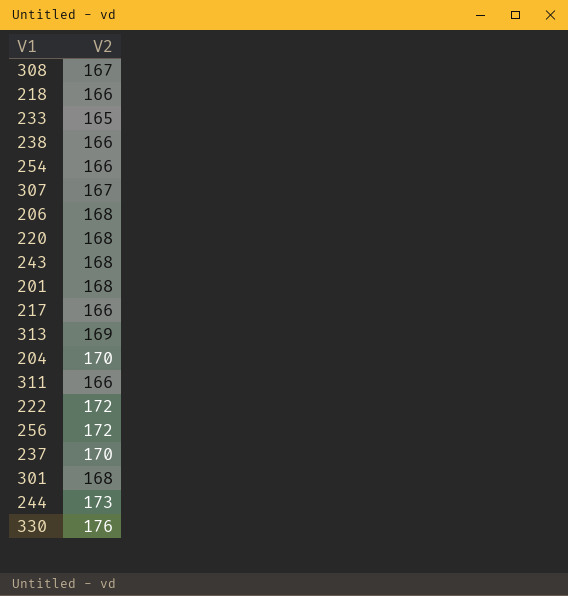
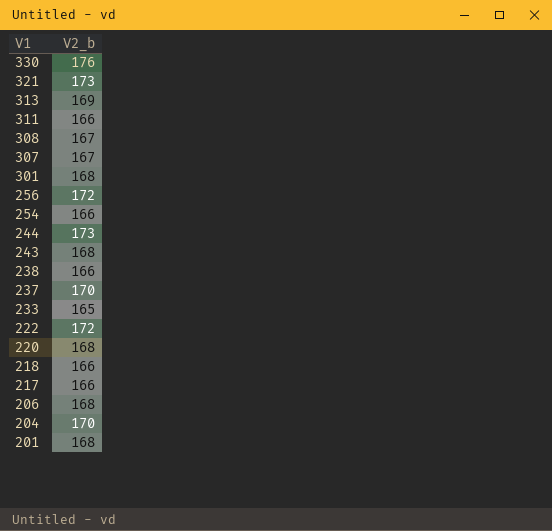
row order: none -> V1 descending
column name: V2 -> V2_b
row 321: none -> 173

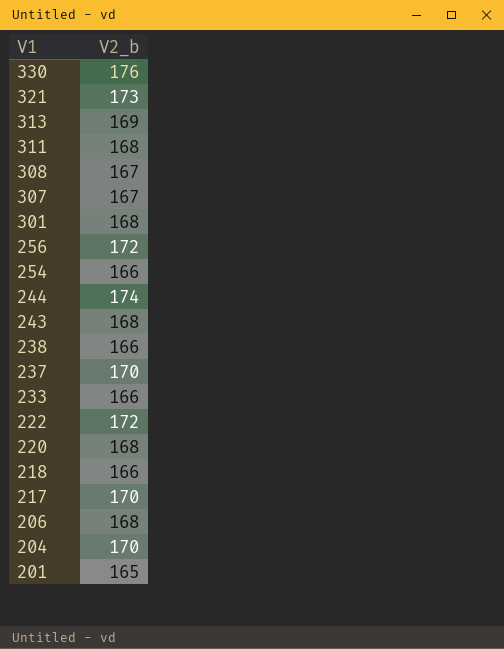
311 | V2_b: 166 -> 168
244 | V2_b: 173 -> 174
233 | V2_b: 165 -> 166
217 | V2_b: 166 -> 170
201 | V2_b: 168 -> 165

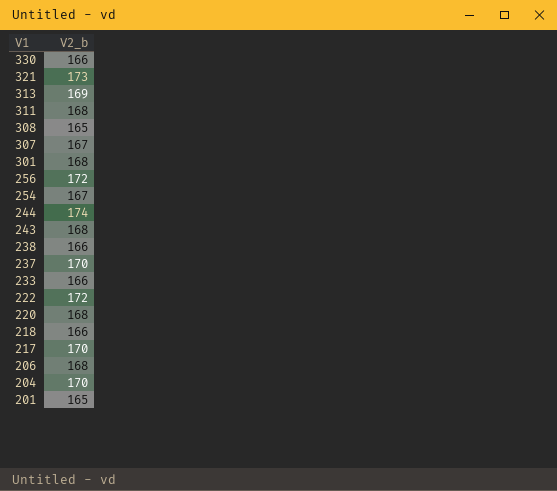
330 | V2_b: 176 -> 166
308 | V2_b: 167 -> 165
254 | V2_b: 166 -> 167

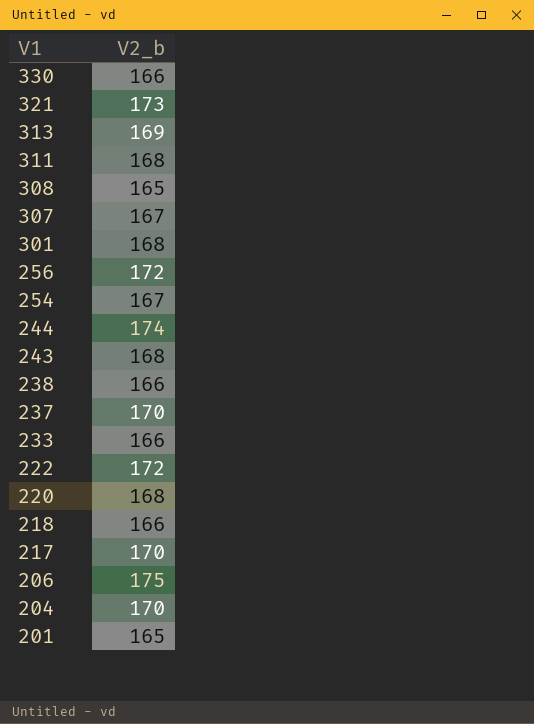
206 | V2_b: 168 -> 175

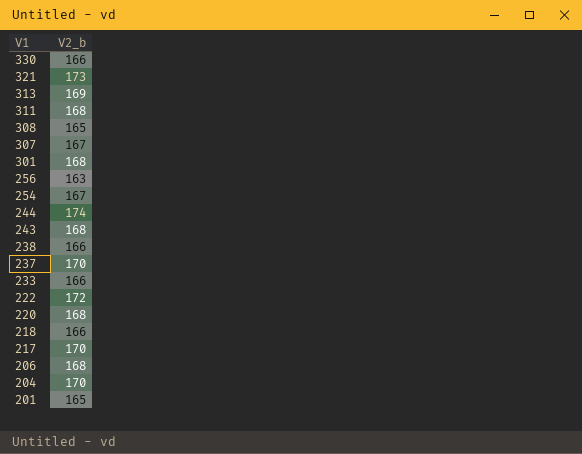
256 | V2_b: 172 -> 163
206 | V2_b: 175 -> 168

